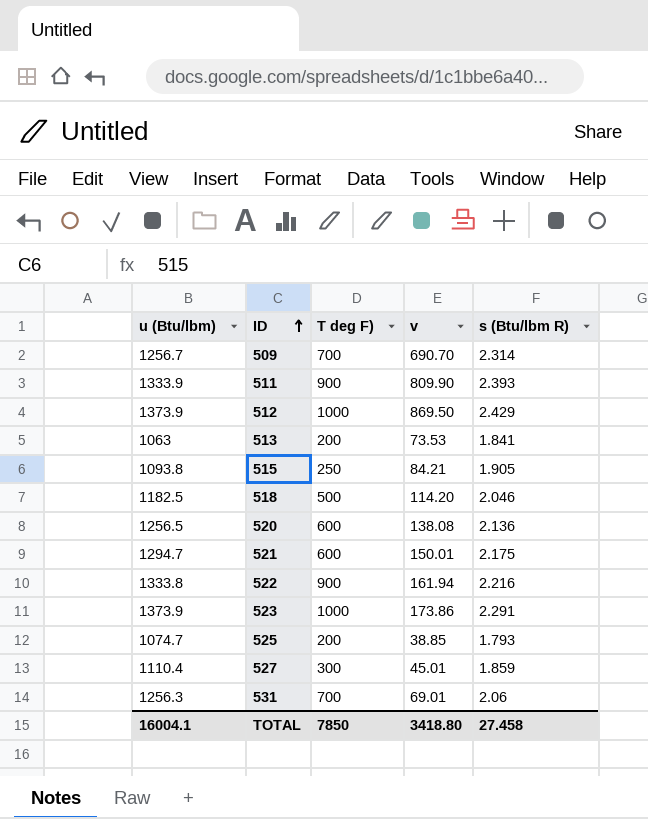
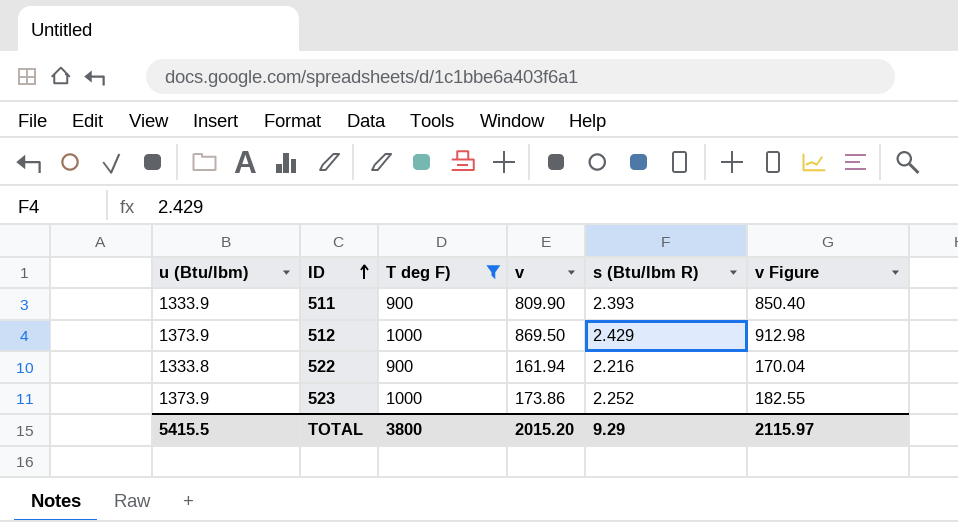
filter: none -> T deg F) >= 900
column v Figure | formula: none -> [v] * 1.05
523 | s (Btu/lbm R): 2.291 -> 2.252
TOTAL | u (Btu/lbm): 16004.1 -> 5415.5
TOTAL | T deg F): 7850 -> 3800
TOTAL | v: 3418.80 -> 2015.20
TOTAL | s (Btu/lbm R): 27.458 -> 9.29

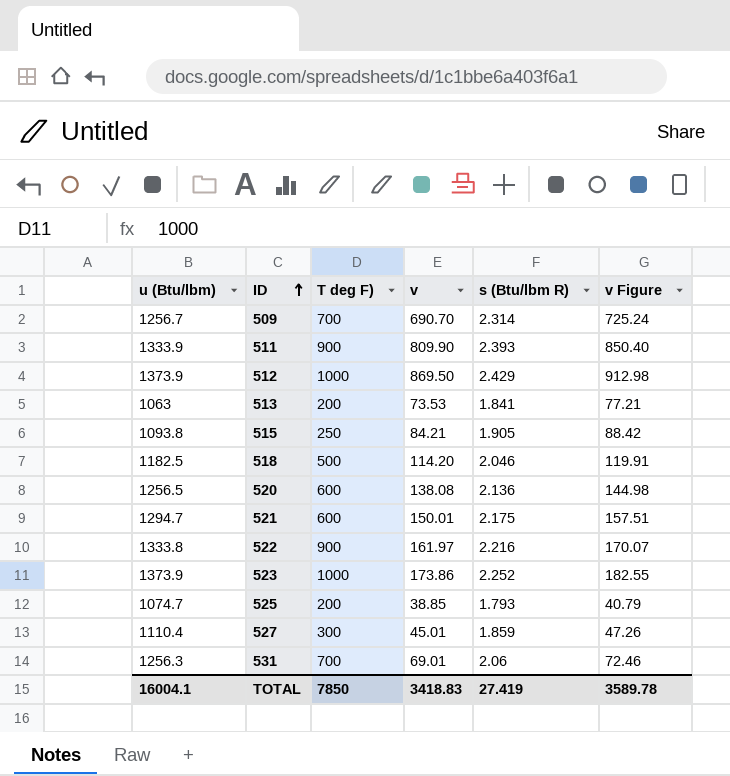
filter: T deg F) >= 900 -> none
522 | v: 161.94 -> 161.97
522 | v Figure: 170.04 -> 170.07
TOTAL | u (Btu/lbm): 5415.5 -> 16004.1
TOTAL | T deg F): 3800 -> 7850
TOTAL | v: 2015.20 -> 3418.83
TOTAL | s (Btu/lbm R): 9.29 -> 27.419
TOTAL | v Figure: 2115.97 -> 3589.78

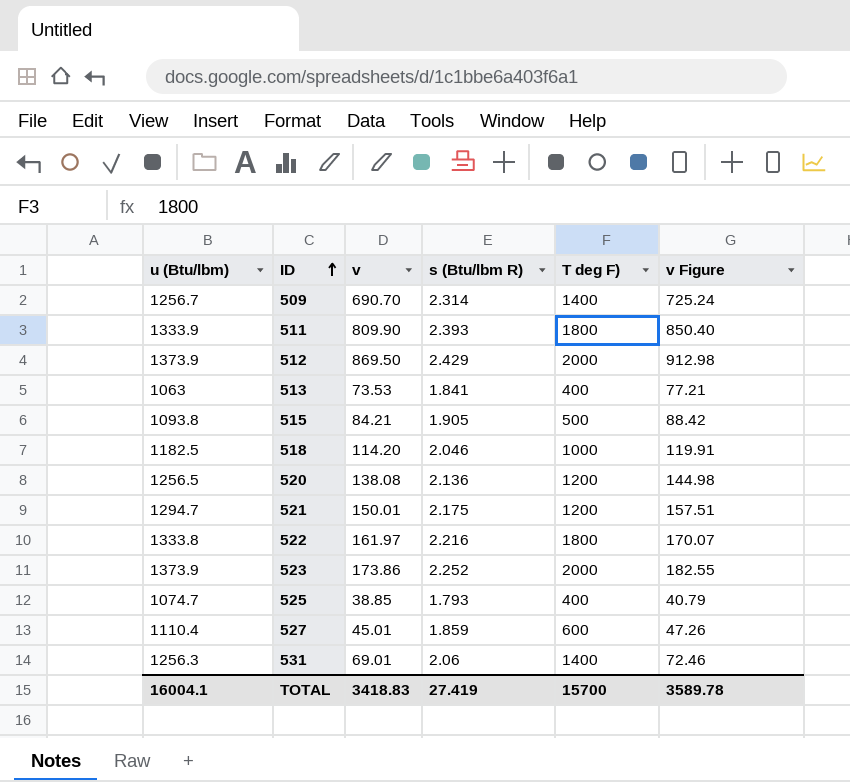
column T deg F) | position: 3 -> 5
509 | T deg F): 700 -> 1400
511 | T deg F): 900 -> 1800
512 | T deg F): 1000 -> 2000
513 | T deg F): 200 -> 400
515 | T deg F): 250 -> 500
518 | T deg F): 500 -> 1000
520 | T deg F): 600 -> 1200
521 | T deg F): 600 -> 1200
522 | T deg F): 900 -> 1800
523 | T deg F): 1000 -> 2000
525 | T deg F): 200 -> 400
527 | T deg F): 300 -> 600
531 | T deg F): 700 -> 1400
TOTAL | T deg F): 7850 -> 15700

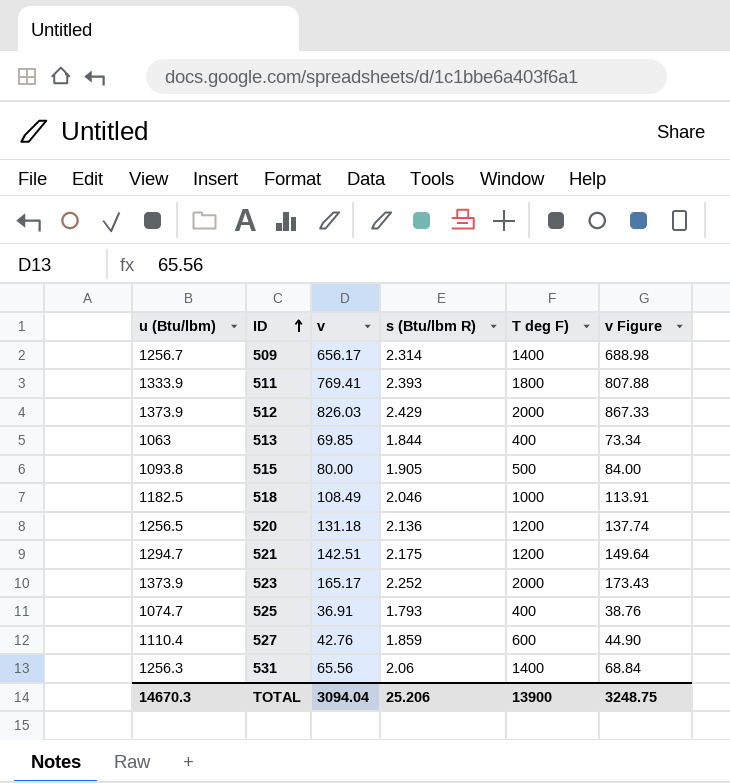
row 522: 1333.8 | 161.97 | 2.216 | 1800 | 170.07 -> none
509 | v: 690.70 -> 656.17
509 | v Figure: 725.24 -> 688.98
511 | v: 809.90 -> 769.41
511 | v Figure: 850.40 -> 807.88
512 | v: 869.50 -> 826.03
512 | v Figure: 912.98 -> 867.33
513 | v: 73.53 -> 69.85
513 | s (Btu/lbm R): 1.841 -> 1.844
513 | v Figure: 77.21 -> 73.34
515 | v: 84.21 -> 80.00
515 | v Figure: 88.42 -> 84.00
518 | v: 114.20 -> 108.49
518 | v Figure: 119.91 -> 113.91
520 | v: 138.08 -> 131.18
520 | v Figure: 144.98 -> 137.74
521 | v: 150.01 -> 142.51
521 | v Figure: 157.51 -> 149.64
523 | v: 173.86 -> 165.17
523 | v Figure: 182.55 -> 173.43
525 | v: 38.85 -> 36.91
525 | v Figure: 40.79 -> 38.76
527 | v: 45.01 -> 42.76
527 | v Figure: 47.26 -> 44.90
531 | v: 69.01 -> 65.56
531 | v Figure: 72.46 -> 68.84
TOTAL | u (Btu/lbm): 16004.1 -> 14670.3
TOTAL | v: 3418.83 -> 3094.04
TOTAL | s (Btu/lbm R): 27.419 -> 25.206
TOTAL | T deg F): 15700 -> 13900
TOTAL | v Figure: 3589.78 -> 3248.75

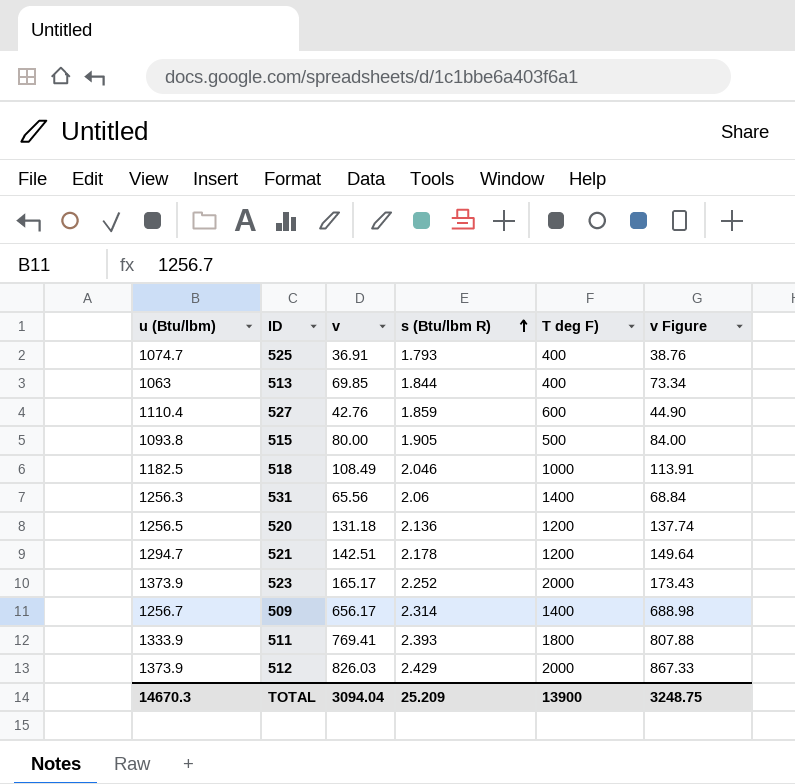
row order: ID ascending -> s (Btu/lbm R) ascending
521 | s (Btu/lbm R): 2.175 -> 2.178
TOTAL | s (Btu/lbm R): 25.206 -> 25.209

